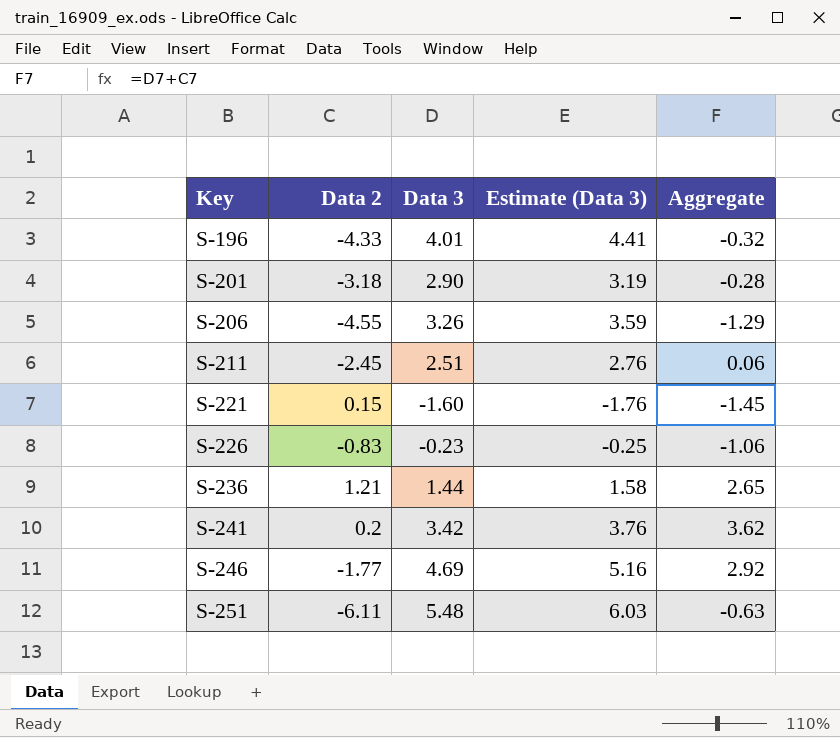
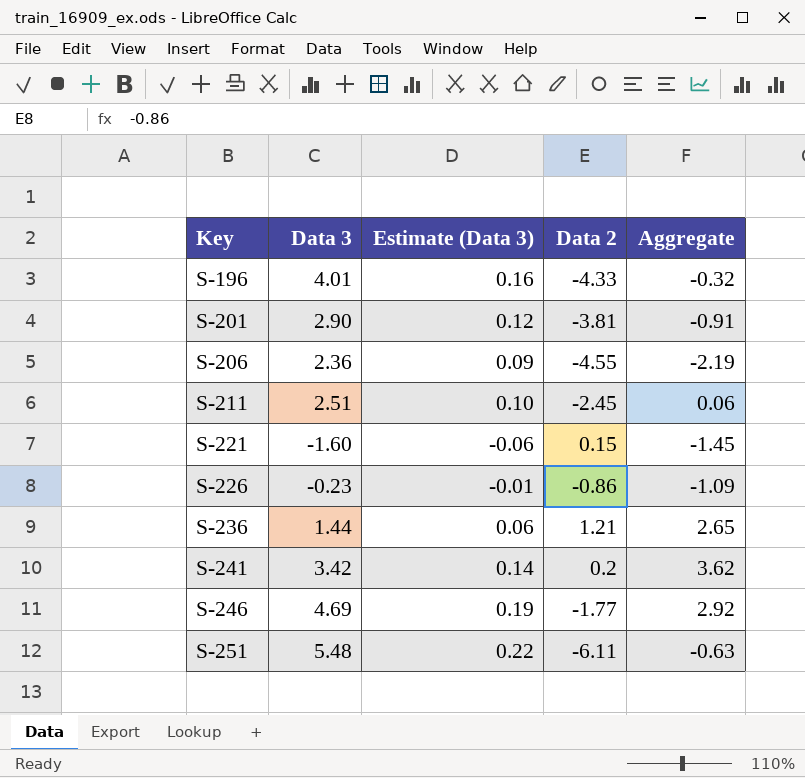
column Estimate (Data 3) | formula: [Data 3] * 1.1 -> [Data 3] * 0.04
column Data 2 | position: 2 -> 4
S-201 | Data 2: -3.18 -> -3.81
S-201 | Aggregate: -0.28 -> -0.91
S-206 | Data 3: 3.26 -> 2.36
S-206 | Aggregate: -1.29 -> -2.19
S-226 | Data 2: -0.83 -> -0.86
S-226 | Aggregate: -1.06 -> -1.09

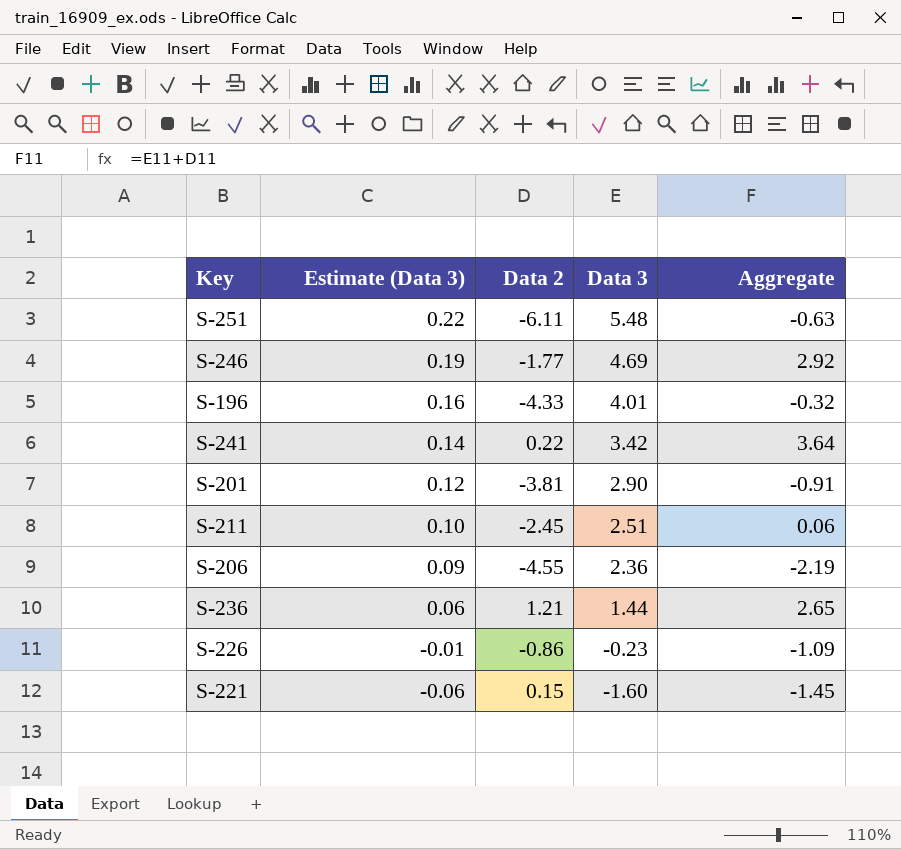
row order: Key ascending -> Estimate (Data 3) descending
column Data 3 | position: 2 -> 4
S-241 | Data 2: 0.2 -> 0.22
S-241 | Aggregate: 3.62 -> 3.64

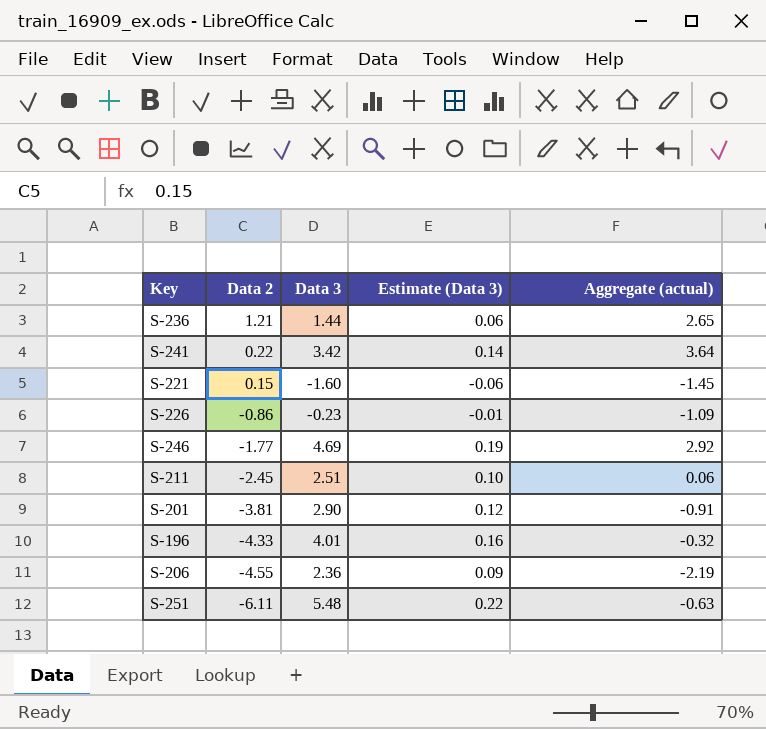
row order: Estimate (Data 3) descending -> Data 2 descending
column Estimate (Data 3) | position: 2 -> 4
column name: Aggregate -> Aggregate (actual)

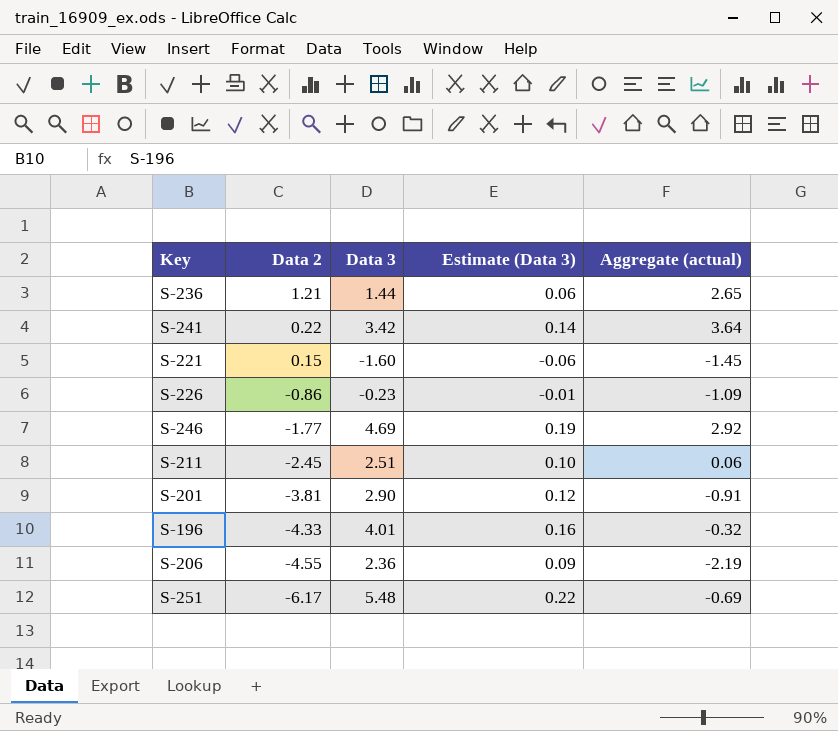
S-251 | Data 2: -6.11 -> -6.17
S-251 | Aggregate (actual): -0.63 -> -0.69

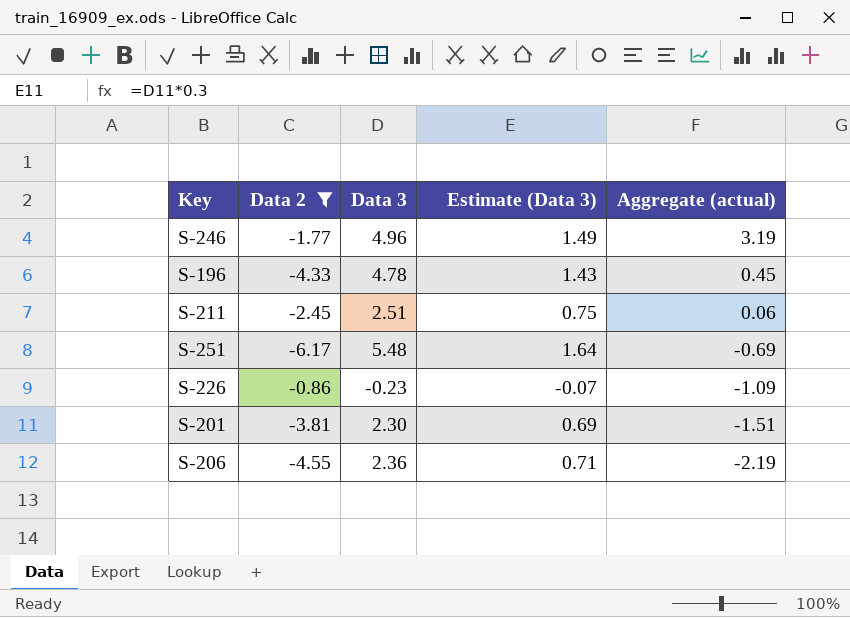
filter: none -> Data 2 <= -0.86
row order: Data 2 descending -> Aggregate (actual) descending
column Estimate (Data 3) | formula: [Data 3] * 0.04 -> [Data 3] * 0.3
S-246 | Data 3: 4.69 -> 4.96
S-246 | Aggregate (actual): 2.92 -> 3.19
S-196 | Data 3: 4.01 -> 4.78
S-196 | Aggregate (actual): -0.32 -> 0.45
S-201 | Data 3: 2.90 -> 2.30
S-201 | Aggregate (actual): -0.91 -> -1.51

